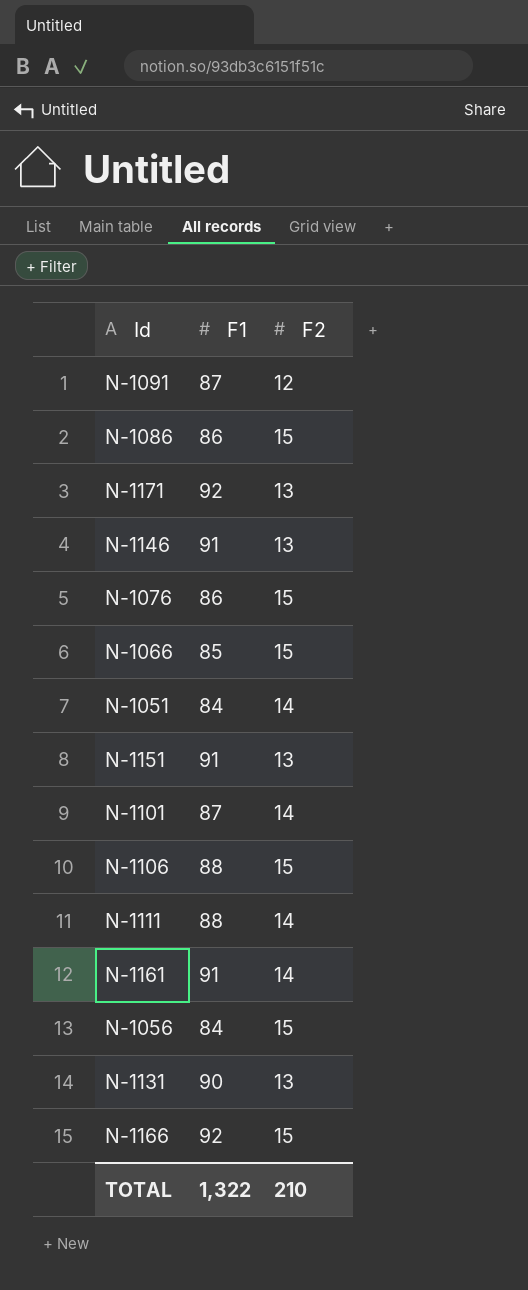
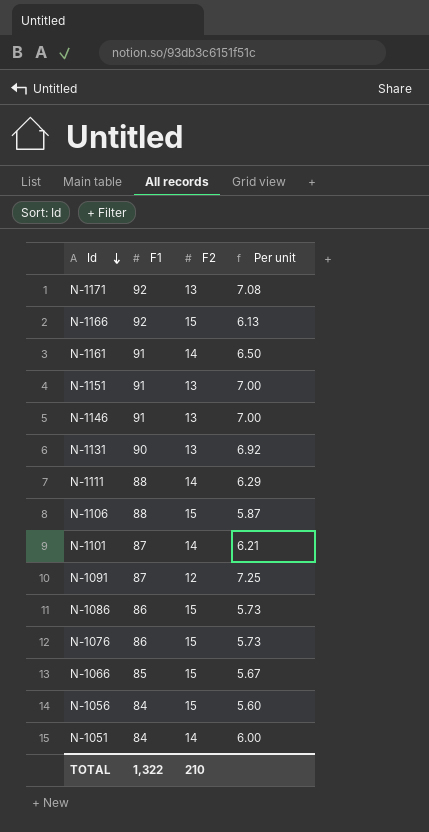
row order: none -> Id descending
column Per unit | formula: none -> [F1] / [F2]

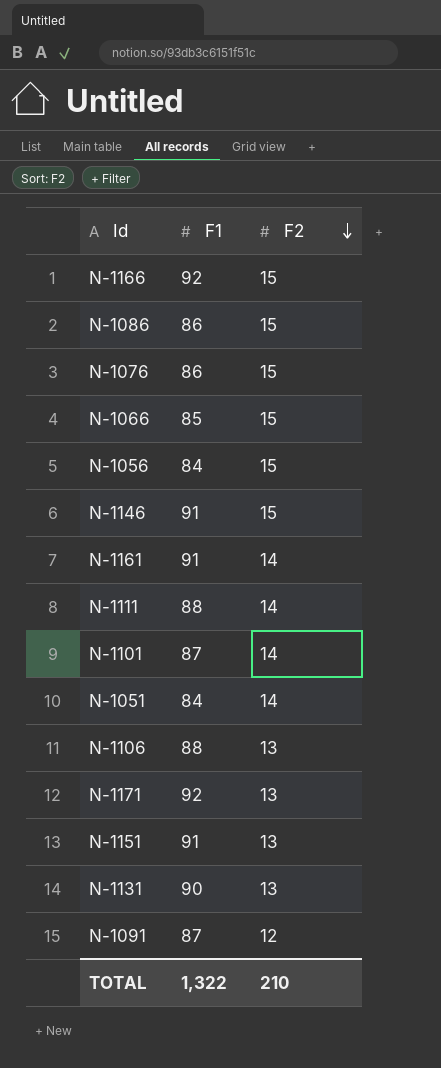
row order: Id descending -> F2 descending
column Per unit | formula: [F1] / [F2] -> none
N-1146 | F2: 13 -> 15
N-1106 | F2: 15 -> 13

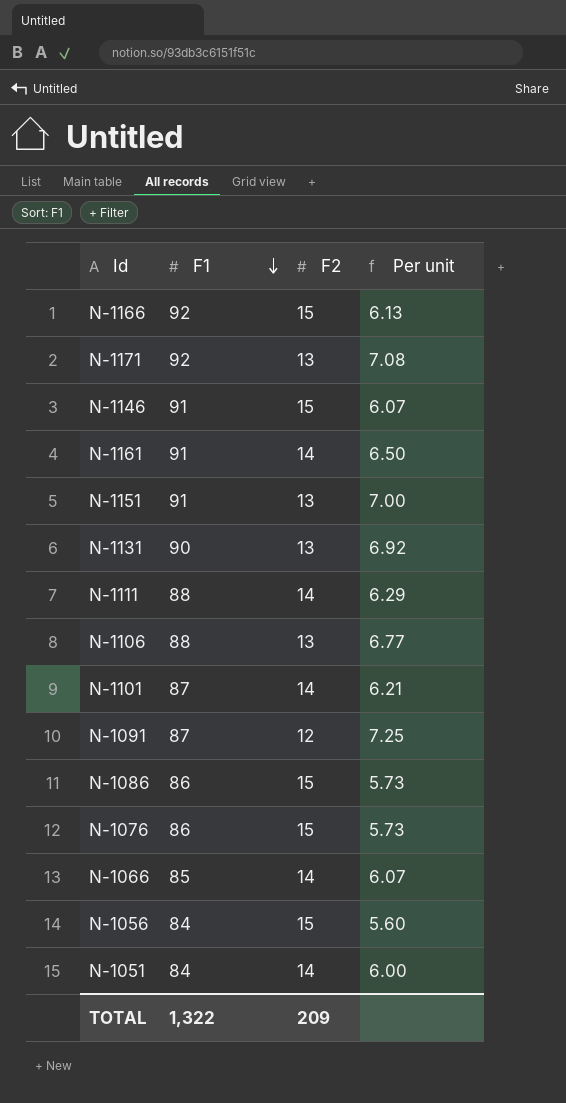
row order: F2 descending -> F1 descending
column Per unit | formula: none -> [F1] / [F2]
N-1066 | F2: 15 -> 14
TOTAL | F2: 210 -> 209

